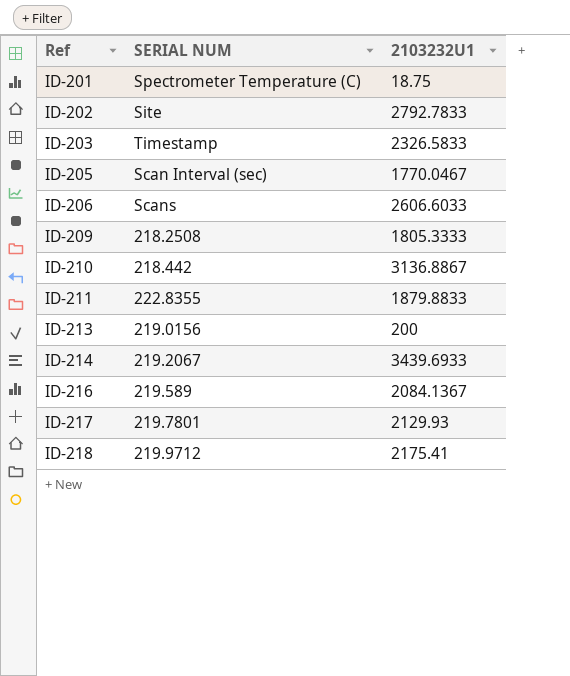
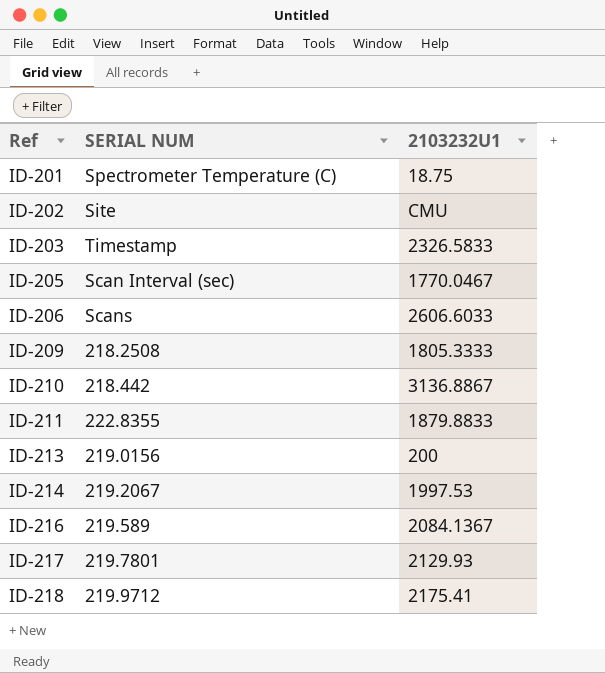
ID-202 | 2103232U1: 2792.7833 -> CMU
ID-214 | 2103232U1: 3439.6933 -> 1997.53

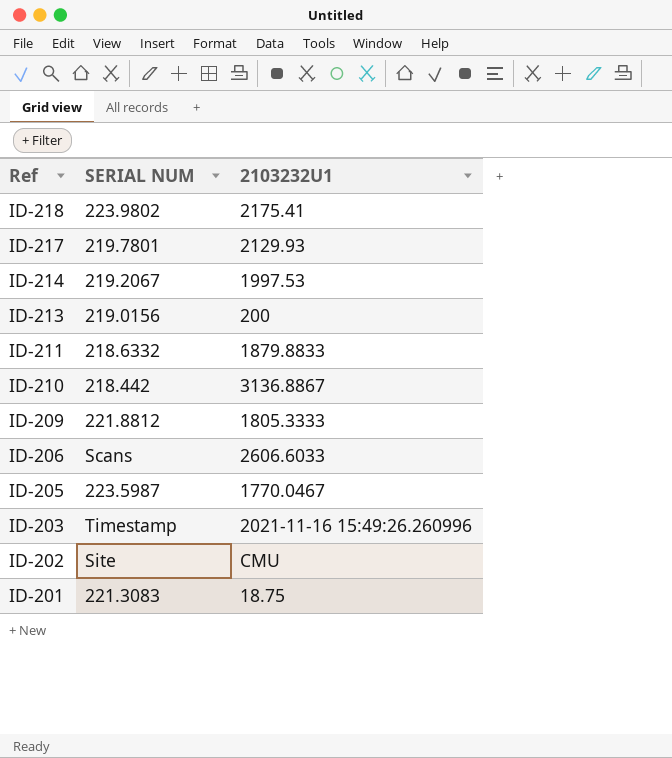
row order: Ref ascending -> Ref descending
row ID-216: 219.589 | 2084.1367 -> none
ID-218 | SERIAL NUM: 219.9712 -> 223.9802
ID-211 | SERIAL NUM: 222.8355 -> 218.6332
ID-209 | SERIAL NUM: 218.2508 -> 221.8812
ID-205 | SERIAL NUM: Scan Interval (sec) -> 223.5987
ID-203 | 2103232U1: 2326.5833 -> 2021-11-16 15:49:26.260996
ID-201 | SERIAL NUM: Spectrometer Temperature (C) -> 221.3083

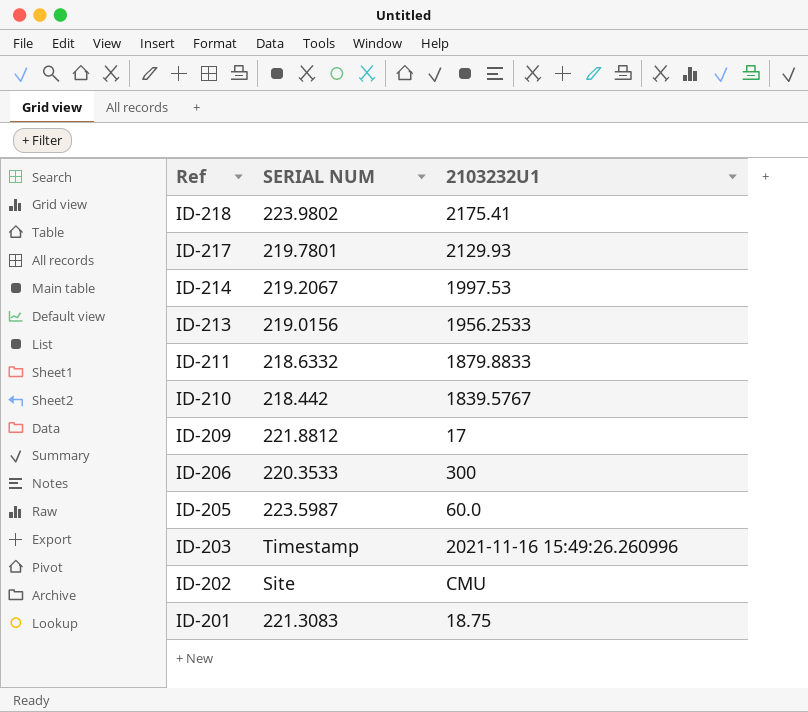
ID-213 | 2103232U1: 200 -> 1956.2533
ID-210 | 2103232U1: 3136.8867 -> 1839.5767
ID-209 | 2103232U1: 1805.3333 -> 17
ID-206 | SERIAL NUM: Scans -> 220.3533
ID-206 | 2103232U1: 2606.6033 -> 300
ID-205 | 2103232U1: 1770.0467 -> 60.0

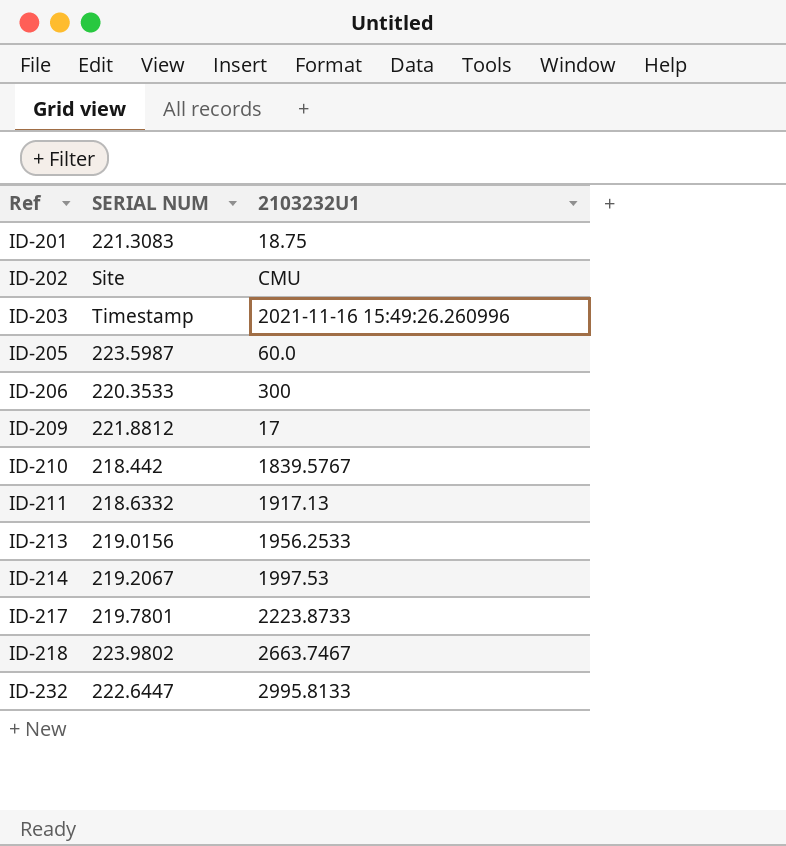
row order: Ref descending -> Ref ascending
ID-211 | 2103232U1: 1879.8833 -> 1917.13
ID-217 | 2103232U1: 2129.93 -> 2223.8733
ID-218 | 2103232U1: 2175.41 -> 2663.7467
row ID-232: none -> 222.6447 | 2995.8133

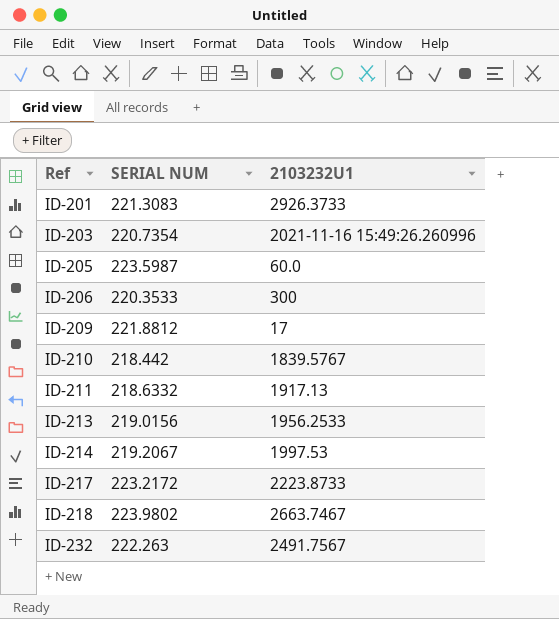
row ID-202: Site | CMU -> none
ID-201 | 2103232U1: 18.75 -> 2926.3733
ID-203 | SERIAL NUM: Timestamp -> 220.7354
ID-217 | SERIAL NUM: 219.7801 -> 223.2172
ID-232 | SERIAL NUM: 222.6447 -> 222.263
ID-232 | 2103232U1: 2995.8133 -> 2491.7567

